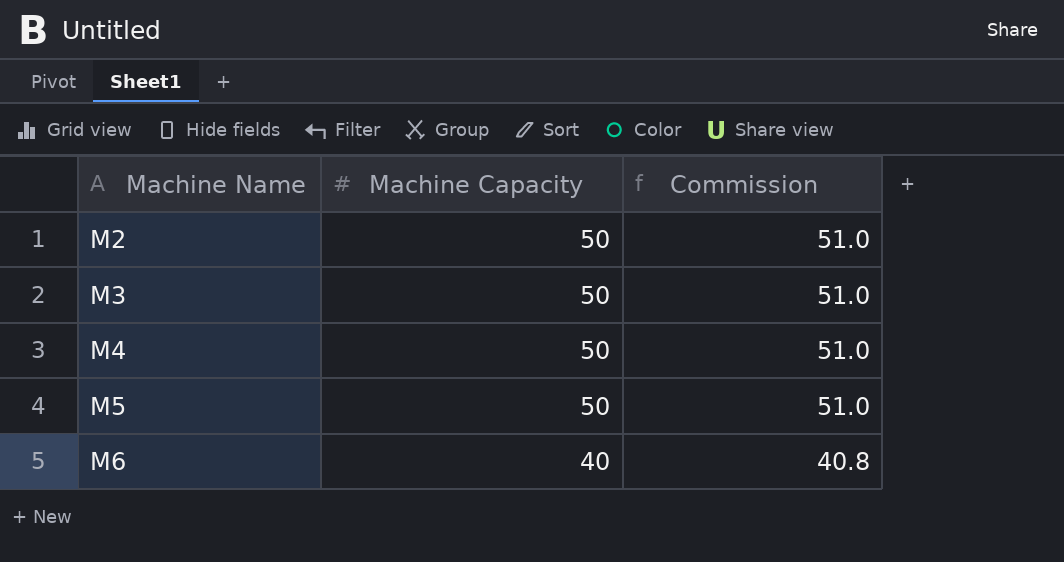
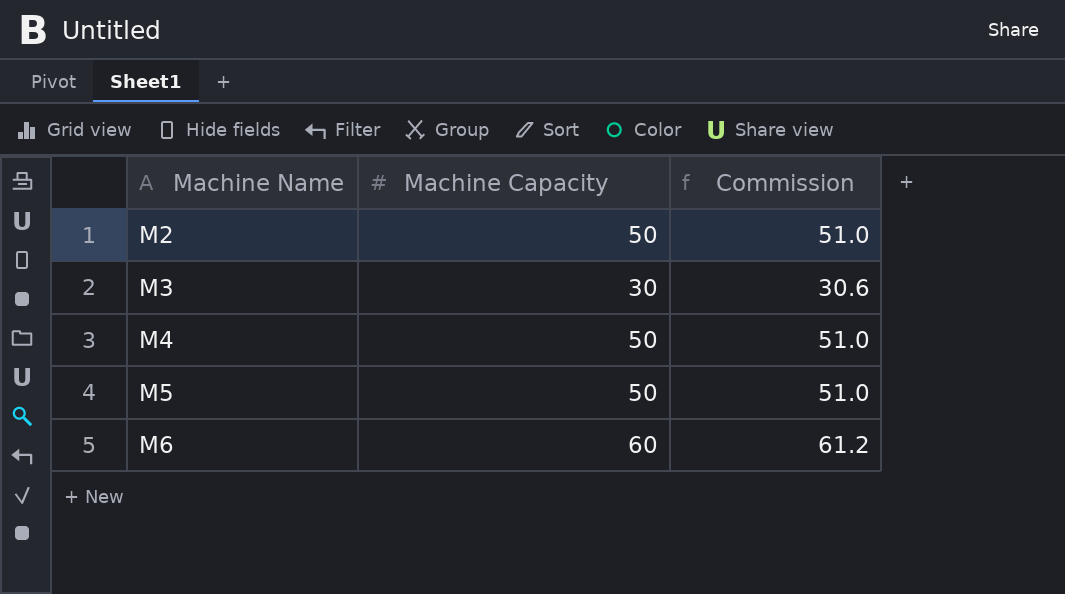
M3 | Machine Capacity: 50 -> 30
M3 | Commission: 51.0 -> 30.6
M6 | Machine Capacity: 40 -> 60
M6 | Commission: 40.8 -> 61.2

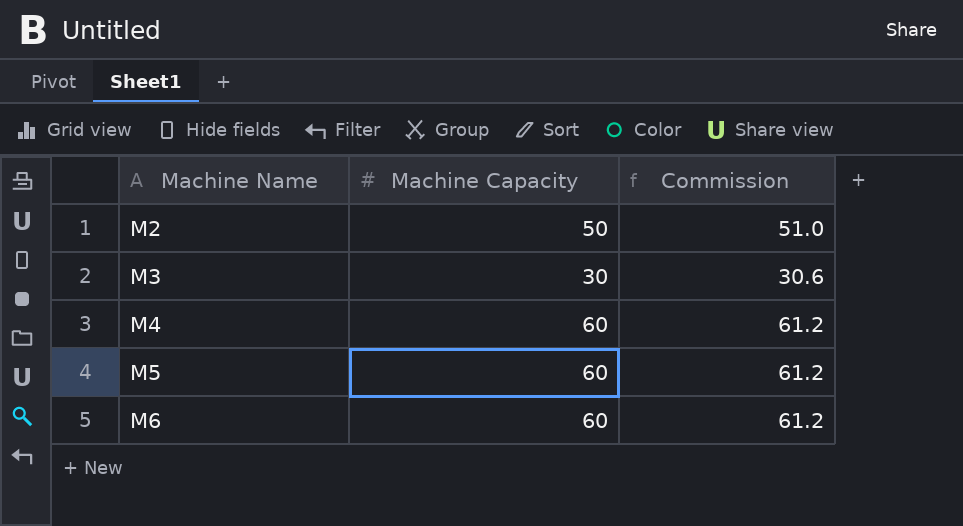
M4 | Machine Capacity: 50 -> 60
M4 | Commission: 51.0 -> 61.2
M5 | Machine Capacity: 50 -> 60
M5 | Commission: 51.0 -> 61.2

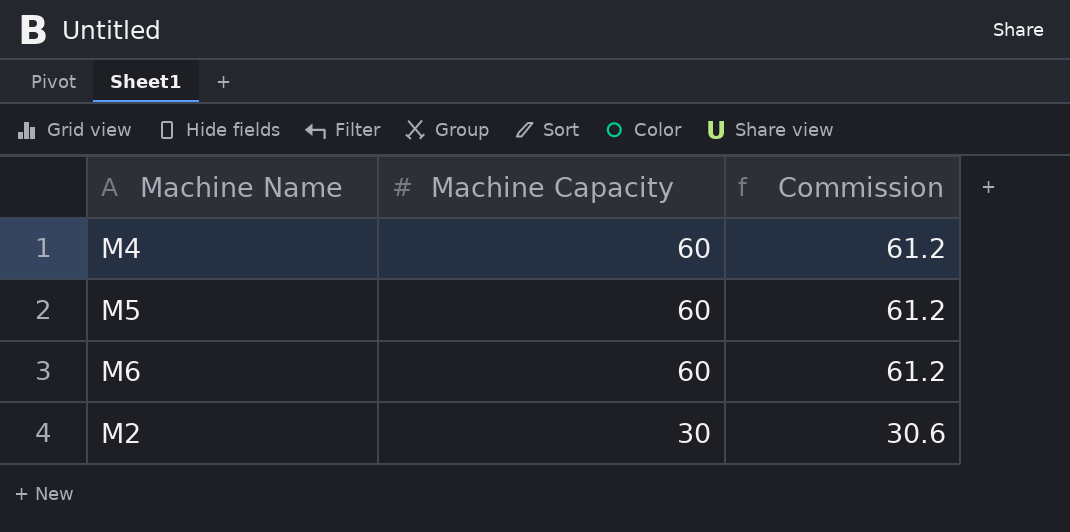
row order: Machine Name ascending -> Machine Capacity descending
row M3: 30 | 30.6 -> none
M2 | Machine Capacity: 50 -> 30
M2 | Commission: 51.0 -> 30.6

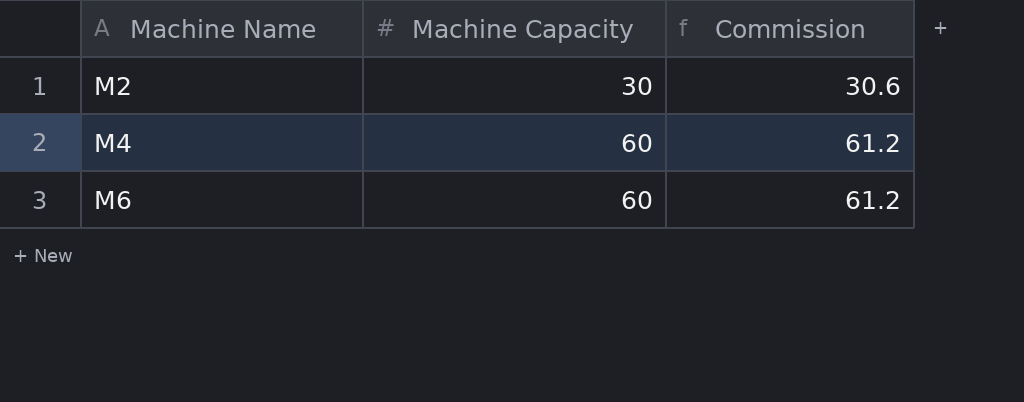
row order: Machine Capacity descending -> Machine Name ascending
row M5: 60 | 61.2 -> none

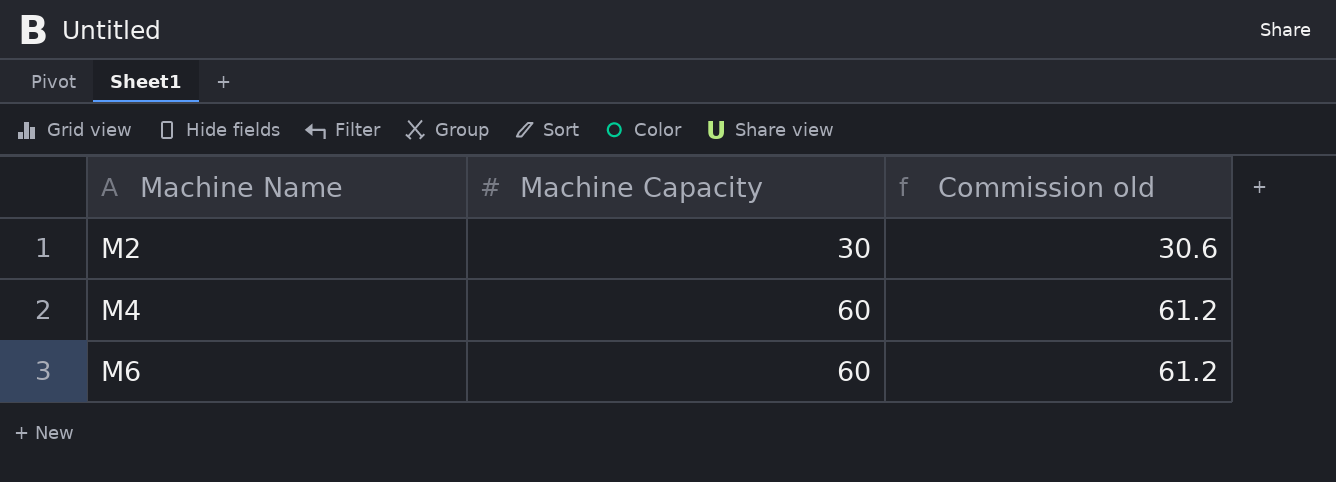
column name: Commission -> Commission old

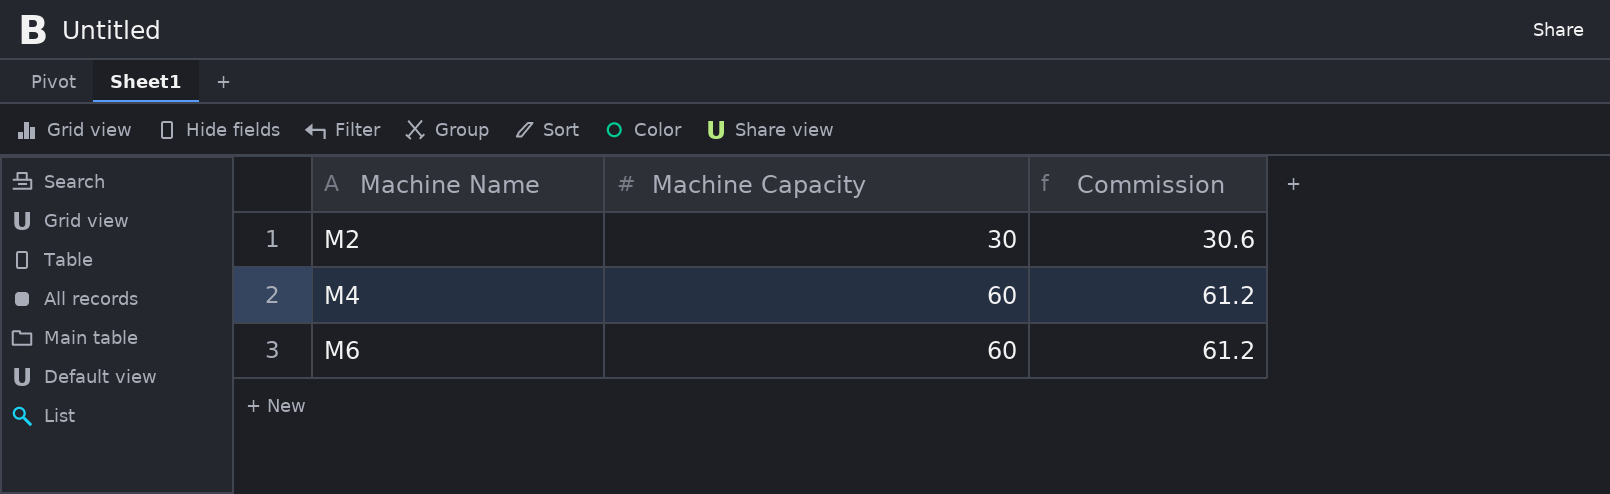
column name: Commission old -> Commission

